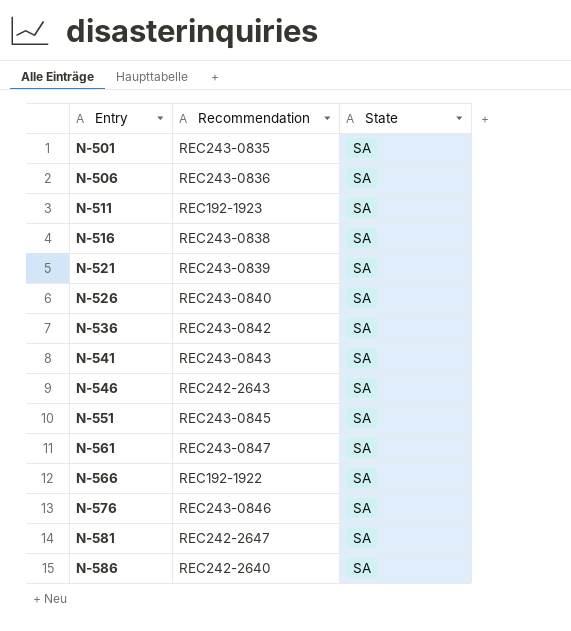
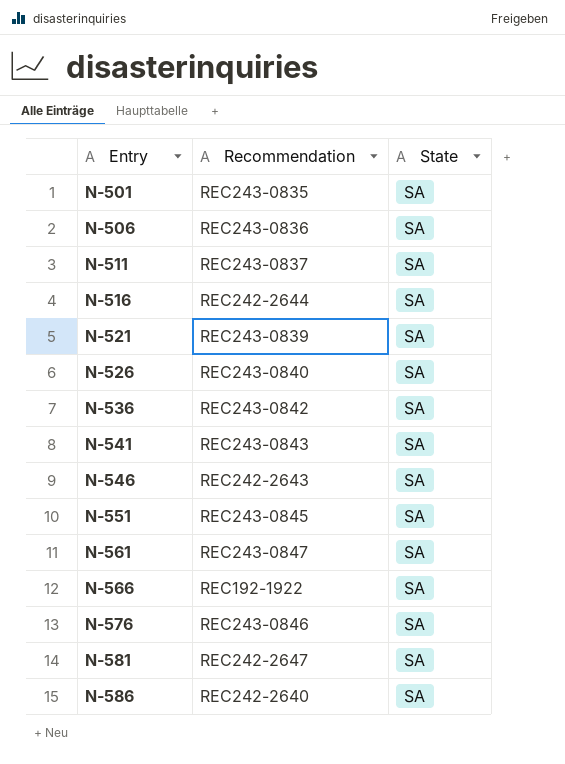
N-511 | Recommendation: REC192-1923 -> REC243-0837
N-516 | Recommendation: REC243-0838 -> REC242-2644

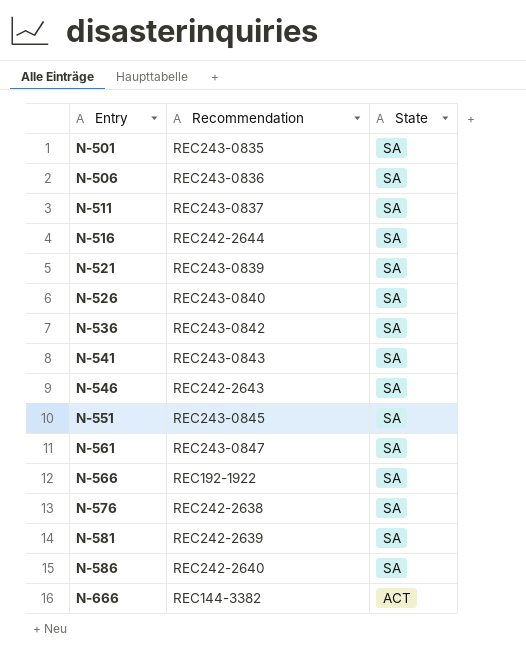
N-576 | Recommendation: REC243-0846 -> REC242-2638
N-581 | Recommendation: REC242-2647 -> REC242-2639
row N-666: none -> REC144-3382 | ACT

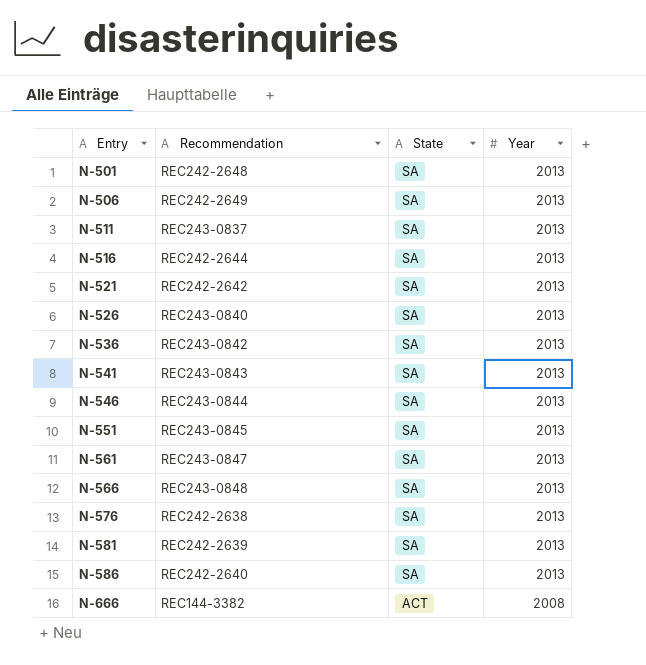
column Year | position: none -> 4
N-501 | Recommendation: REC243-0835 -> REC242-2648
N-506 | Recommendation: REC243-0836 -> REC242-2649
N-521 | Recommendation: REC243-0839 -> REC242-2642
N-546 | Recommendation: REC242-2643 -> REC243-0844
N-566 | Recommendation: REC192-1922 -> REC243-0848

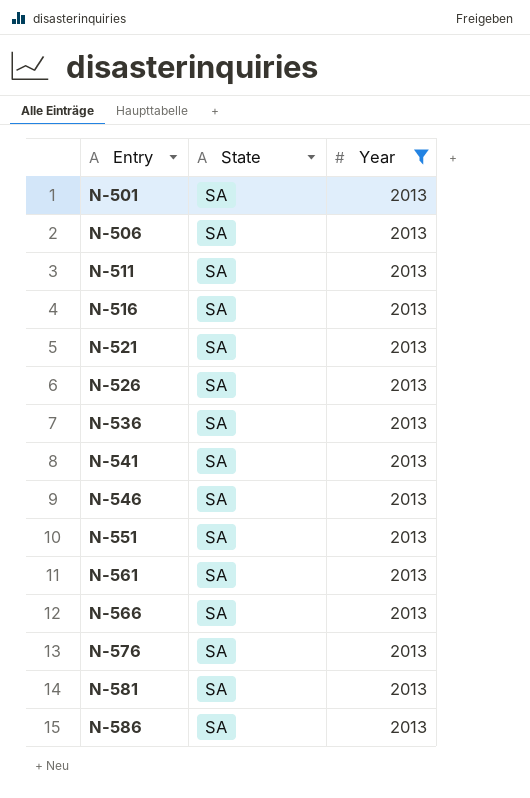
filter: none -> Year = 2013
column Recommendation | position: 2 -> none

